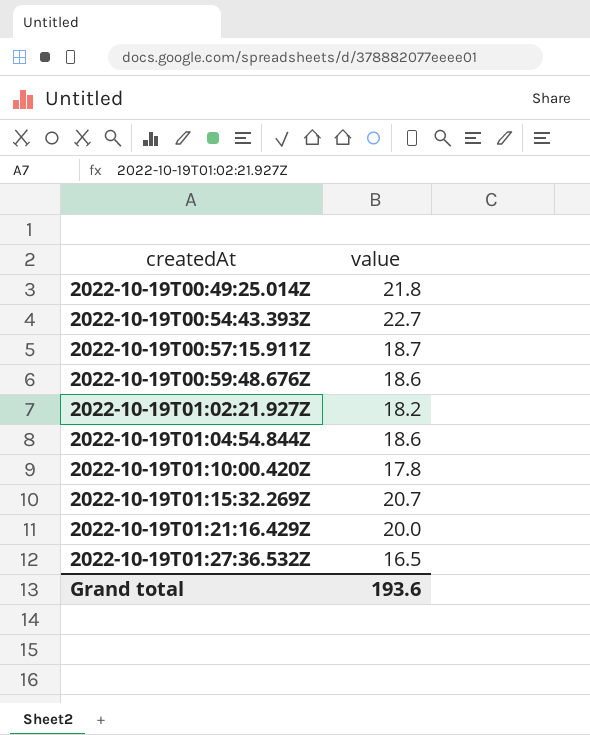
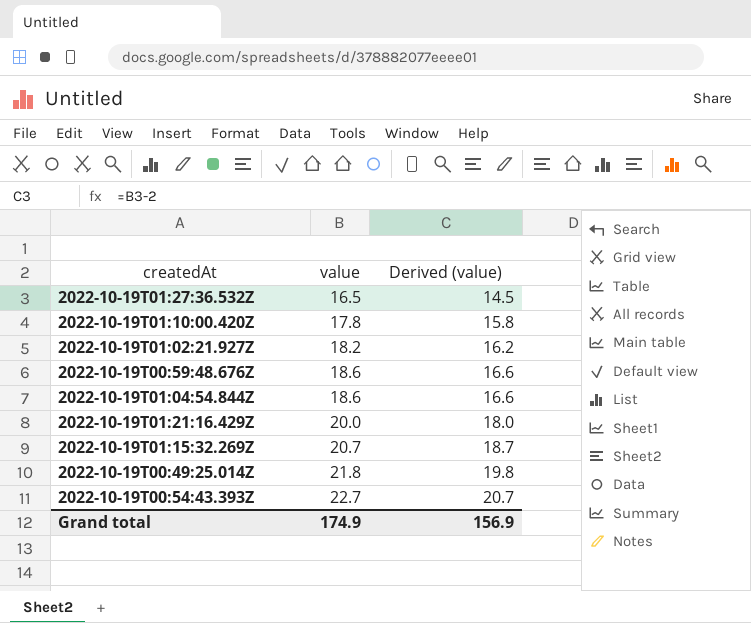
row order: createdAt ascending -> value ascending
column Derived (value) | formula: none -> [value] - 2
row 2022-10-19T00:57:15.911Z: 18.7 -> none
Grand total | value: 193.6 -> 174.9

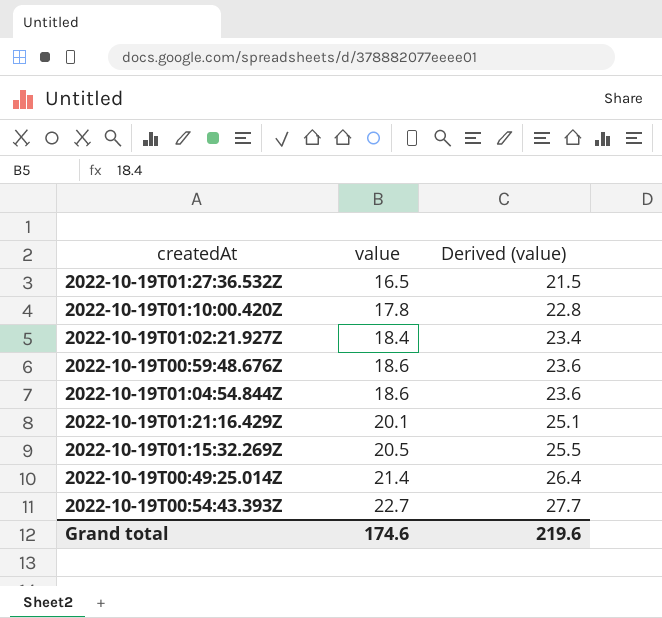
column Derived (value) | formula: [value] - 2 -> [value] + 5
2022-10-19T01:02:21.927Z | value: 18.2 -> 18.4
2022-10-19T01:21:16.429Z | value: 20.0 -> 20.1
2022-10-19T01:15:32.269Z | value: 20.7 -> 20.5
2022-10-19T00:49:25.014Z | value: 21.8 -> 21.4
Grand total | value: 174.9 -> 174.6
Grand total | Derived (value): 156.9 -> 219.6

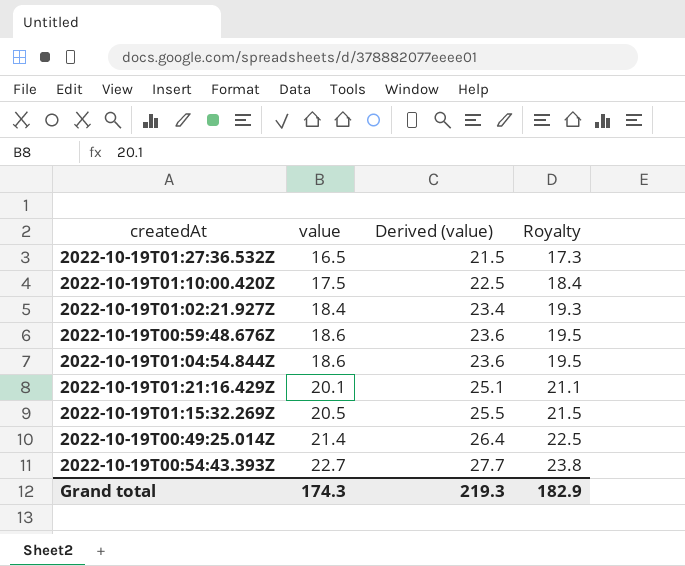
column Royalty | formula: none -> [value] * 1.05
2022-10-19T01:10:00.420Z | value: 17.8 -> 17.5
2022-10-19T01:10:00.420Z | Derived (value): 22.8 -> 22.5
Grand total | value: 174.6 -> 174.3
Grand total | Derived (value): 219.6 -> 219.3

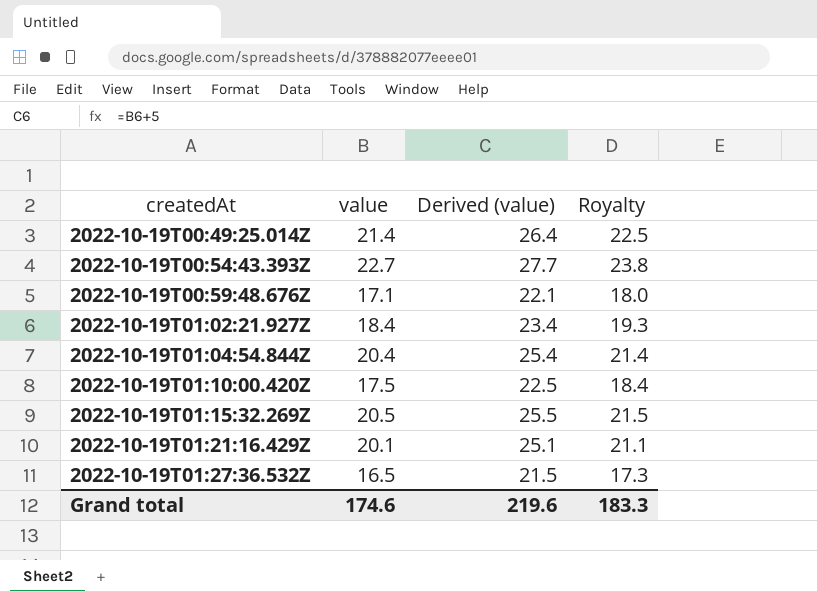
row order: value ascending -> createdAt ascending
2022-10-19T00:59:48.676Z | value: 18.6 -> 17.1
2022-10-19T00:59:48.676Z | Derived (value): 23.6 -> 22.1
2022-10-19T00:59:48.676Z | Royalty: 19.5 -> 18.0
2022-10-19T01:04:54.844Z | value: 18.6 -> 20.4
2022-10-19T01:04:54.844Z | Derived (value): 23.6 -> 25.4
2022-10-19T01:04:54.844Z | Royalty: 19.5 -> 21.4
Grand total | value: 174.3 -> 174.6
Grand total | Derived (value): 219.3 -> 219.6
Grand total | Royalty: 182.9 -> 183.3

